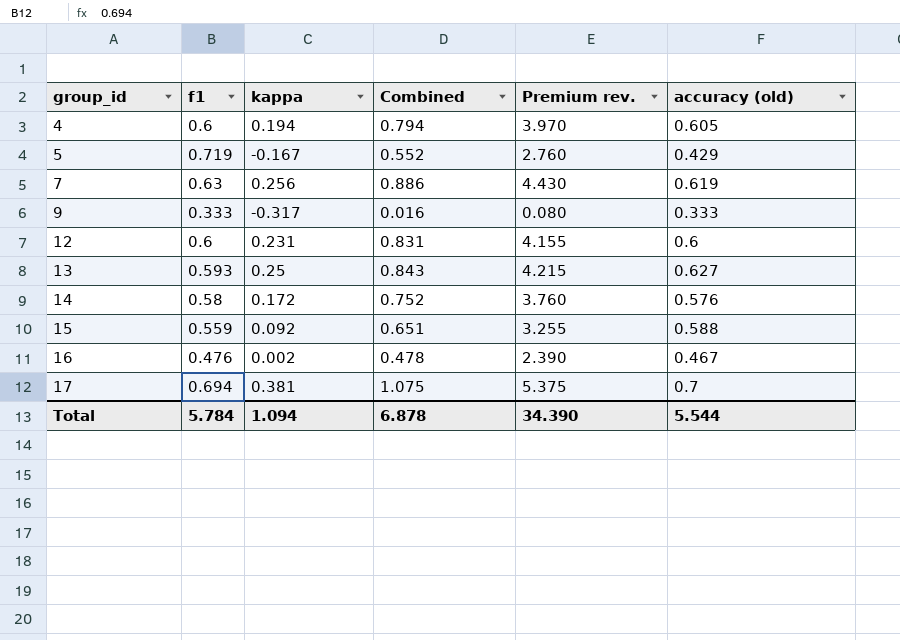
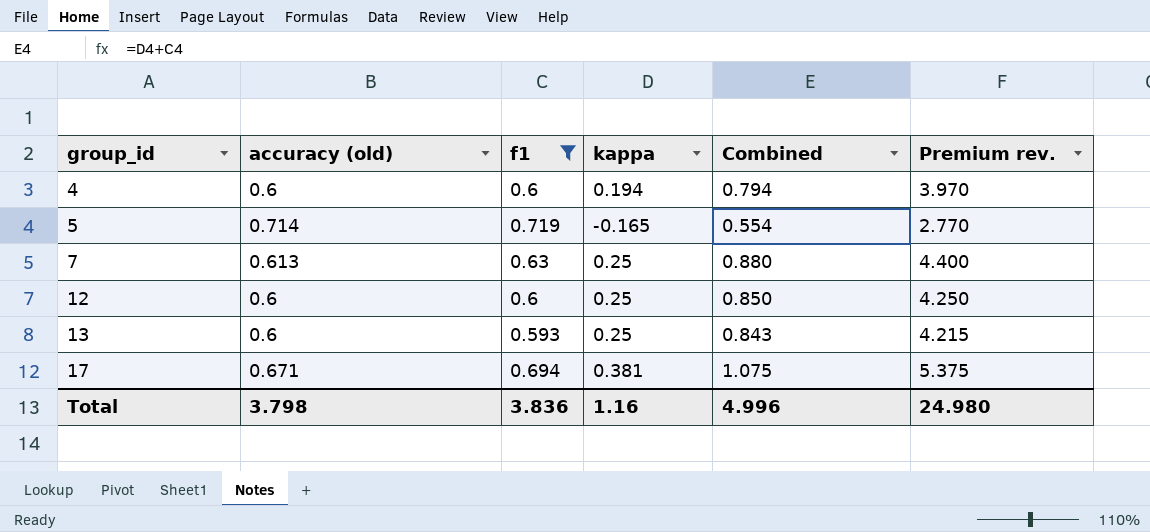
filter: none -> f1 >= 0.593
column accuracy (old) | position: 6 -> 2
4 | accuracy (old): 0.605 -> 0.6
5 | accuracy (old): 0.429 -> 0.714
5 | kappa: -0.167 -> -0.165
5 | Combined: 0.552 -> 0.554
5 | Premium rev.: 2.760 -> 2.770
7 | accuracy (old): 0.619 -> 0.613
7 | kappa: 0.256 -> 0.25
7 | Combined: 0.886 -> 0.880
7 | Premium rev.: 4.430 -> 4.400
12 | kappa: 0.231 -> 0.25
12 | Combined: 0.831 -> 0.850
12 | Premium rev.: 4.155 -> 4.250
13 | accuracy (old): 0.627 -> 0.6
17 | accuracy (old): 0.7 -> 0.671
Total | accuracy (old): 5.544 -> 3.798
Total | f1: 5.784 -> 3.836
Total | kappa: 1.094 -> 1.16
Total | Combined: 6.878 -> 4.996
Total | Premium rev.: 34.390 -> 24.980

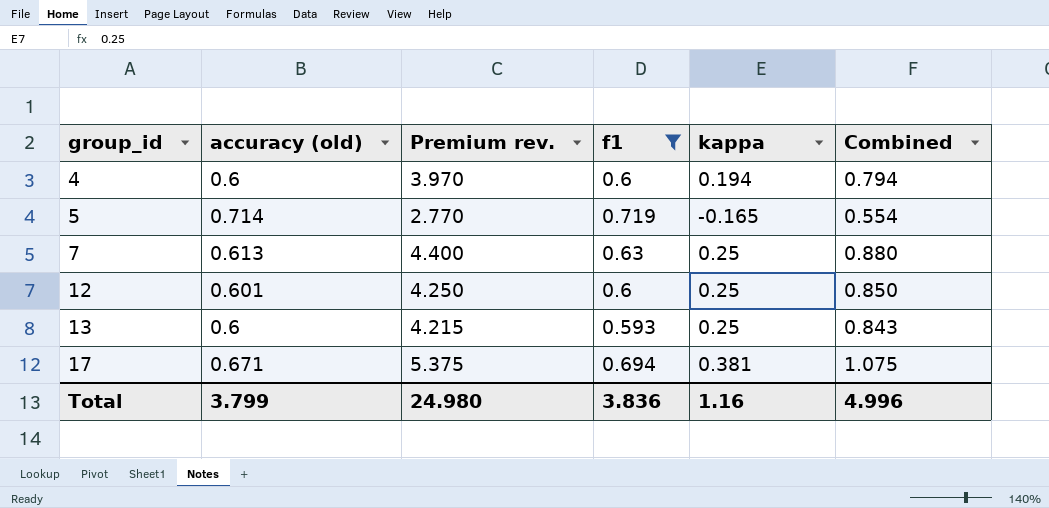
column Premium rev. | position: 6 -> 3
12 | accuracy (old): 0.6 -> 0.601
Total | accuracy (old): 3.798 -> 3.799

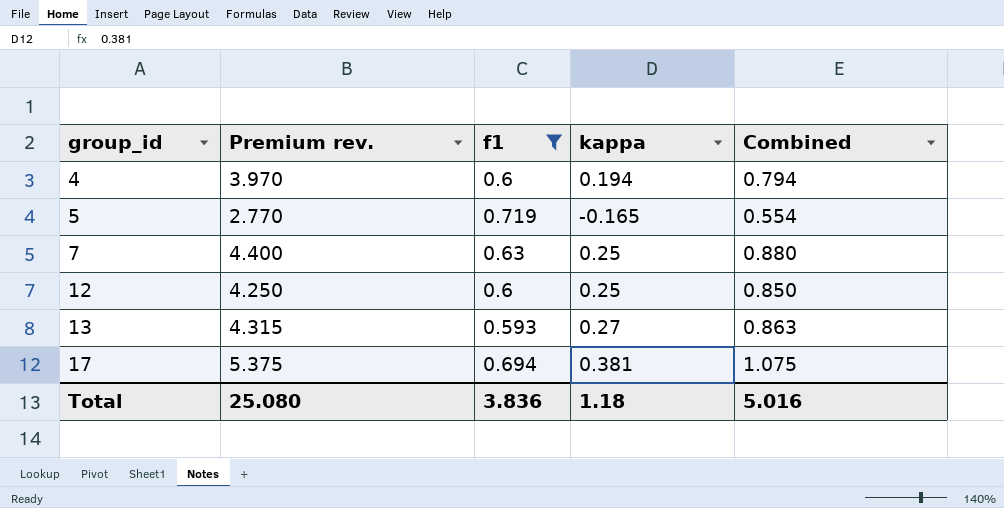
column accuracy (old) | position: 2 -> none
13 | Premium rev.: 4.215 -> 4.315
13 | kappa: 0.25 -> 0.27
13 | Combined: 0.843 -> 0.863
Total | Premium rev.: 24.980 -> 25.080
Total | kappa: 1.16 -> 1.18
Total | Combined: 4.996 -> 5.016

